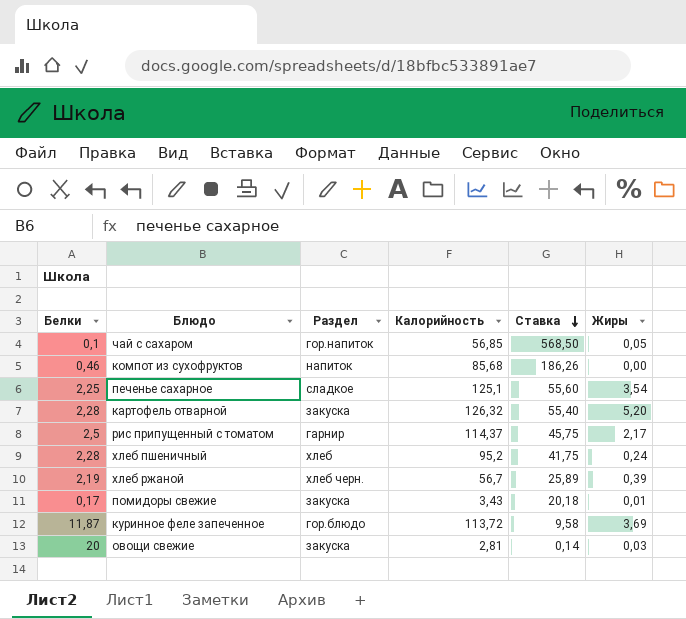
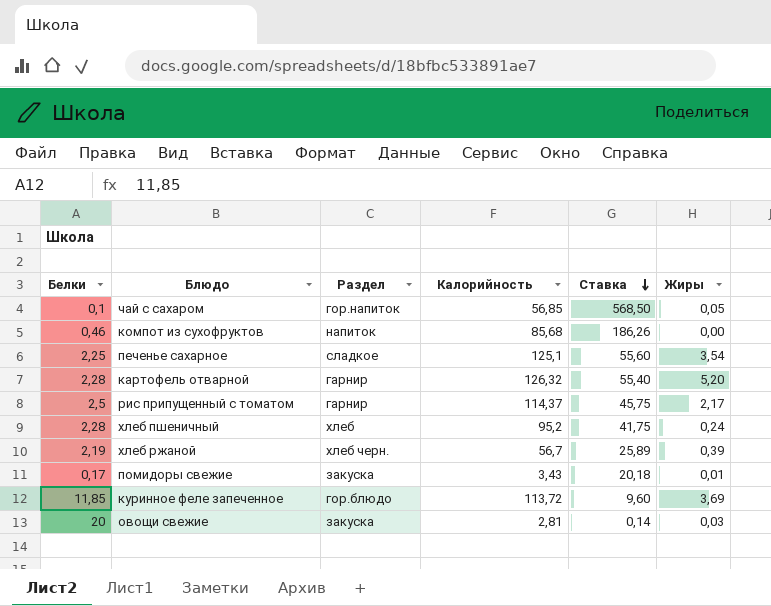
картофель отварной | Раздел: закуска -> гарнир
куринное феле запеченное | Белки: 11,87 -> 11,85
куринное феле запеченное | Ставка: 9,58 -> 9,60

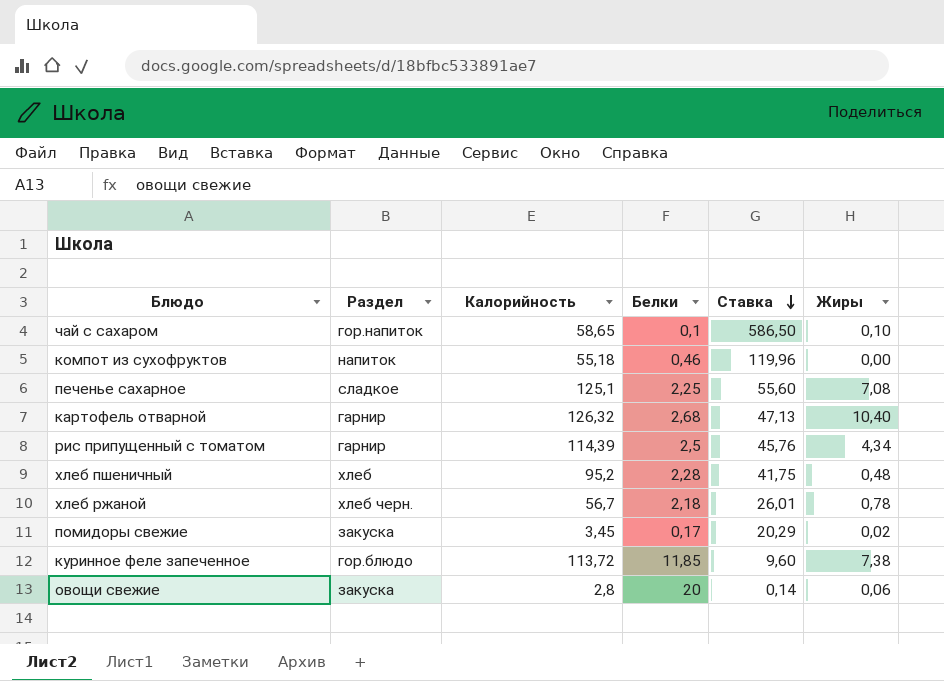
column Белки | position: 1 -> 4
чай с сахаром | Калорийность: 56,85 -> 58,65
чай с сахаром | Ставка: 568,50 -> 586,50
чай с сахаром | Жиры: 0,05 -> 0,10
компот из сухофруктов | Калорийность: 85,68 -> 55,18
компот из сухофруктов | Ставка: 186,26 -> 119,96
печенье сахарное | Жиры: 3,54 -> 7,08
картофель отварной | Белки: 2,28 -> 2,68
картофель отварной | Ставка: 55,40 -> 47,13
картофель отварной | Жиры: 5,20 -> 10,40
рис припущенный с томатом | Калорийность: 114,37 -> 114,39
рис припущенный с томатом | Ставка: 45,75 -> 45,76
рис припущенный с томатом | Жиры: 2,17 -> 4,34
хлеб пшеничный | Жиры: 0,24 -> 0,48
хлеб ржаной | Белки: 2,19 -> 2,18
хлеб ржаной | Ставка: 25,89 -> 26,01
хлеб ржаной | Жиры: 0,39 -> 0,78
помидоры свежие | Калорийность: 3,43 -> 3,45
помидоры свежие | Ставка: 20,18 -> 20,29
помидоры свежие | Жиры: 0,01 -> 0,02
куринное феле запеченное | Жиры: 3,69 -> 7,38
овощи свежие | Калорийность: 2,81 -> 2,8
овощи свежие | Жиры: 0,03 -> 0,06

